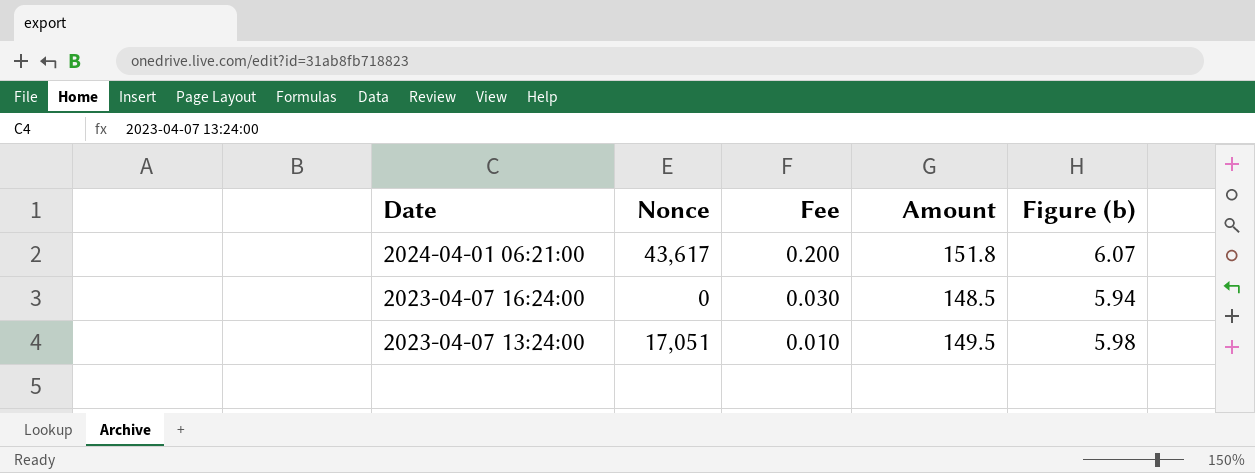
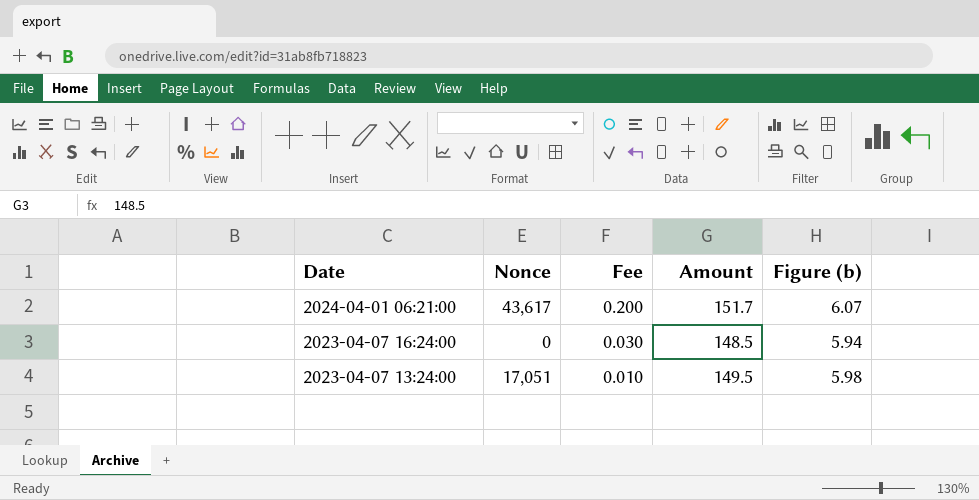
2024-04-01 06:21:00 | Amount: 151.8 -> 151.7

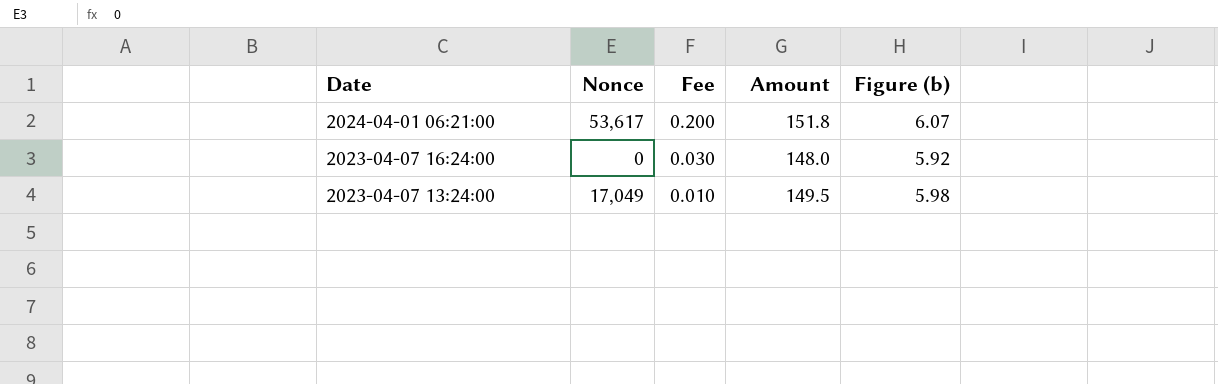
2024-04-01 06:21:00 | Nonce: 43,617 -> 53,617
2024-04-01 06:21:00 | Amount: 151.7 -> 151.8
2023-04-07 16:24:00 | Amount: 148.5 -> 148.0
2023-04-07 16:24:00 | Figure (b): 5.94 -> 5.92
2023-04-07 13:24:00 | Nonce: 17,051 -> 17,049

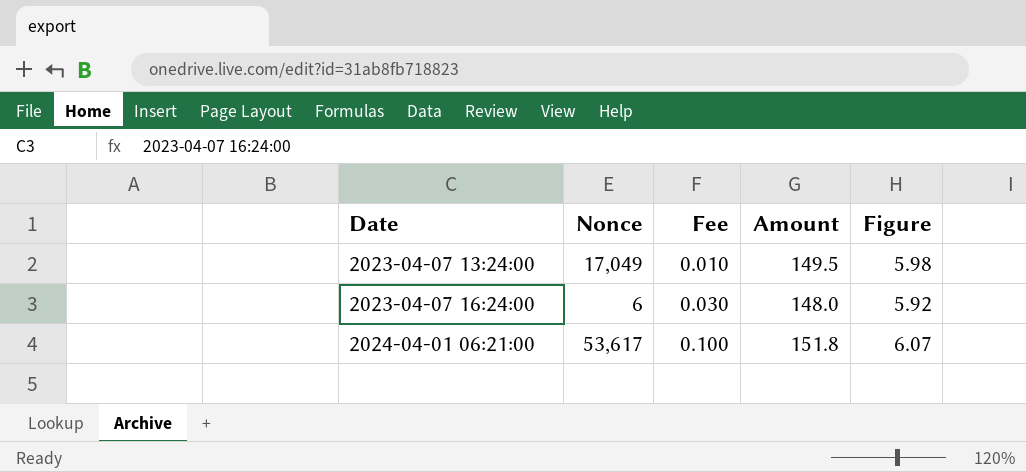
row order: Date descending -> Date ascending
column name: Figure (b) -> Figure
2023-04-07 16:24:00 | Nonce: 0 -> 6
2024-04-01 06:21:00 | Fee: 0.200 -> 0.100

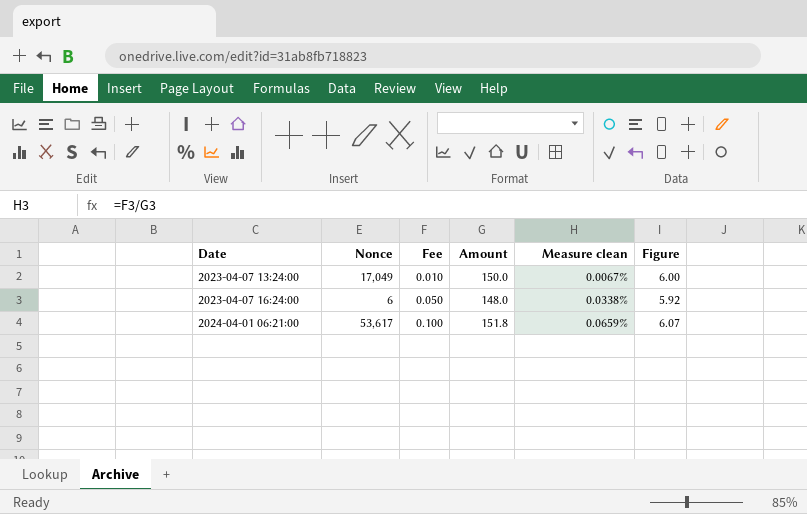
column Measure clean | formula: none -> [Fee] / [Amount]
2023-04-07 13:24:00 | Amount: 149.5 -> 150.0
2023-04-07 13:24:00 | Figure: 5.98 -> 6.00
2023-04-07 16:24:00 | Fee: 0.030 -> 0.050

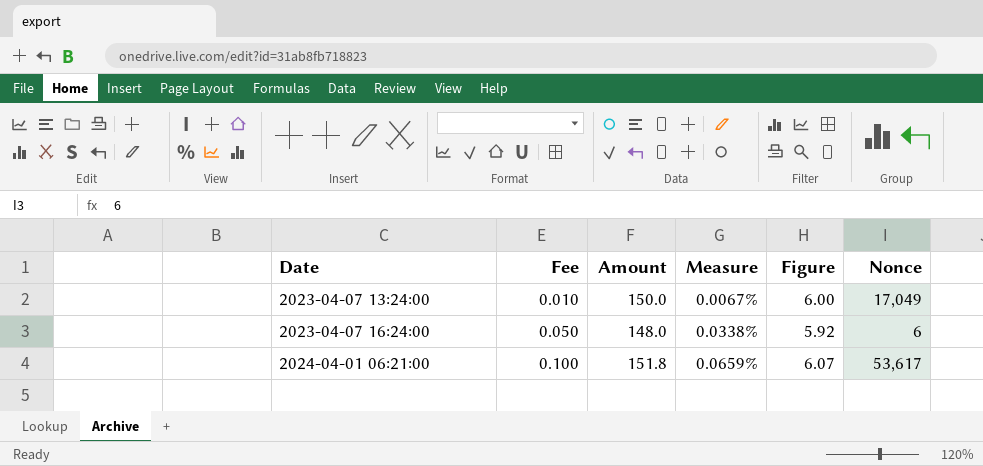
column name: Measure clean -> Measure
column Nonce | position: 2 -> 6

